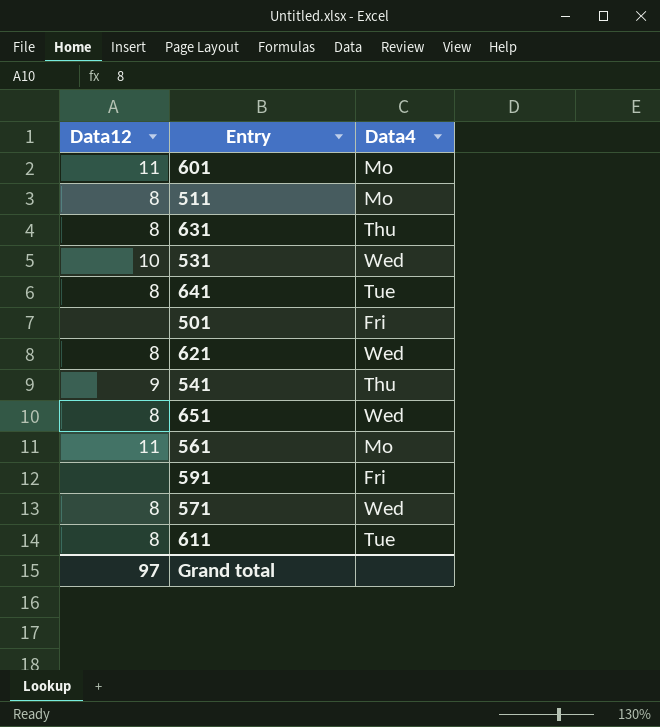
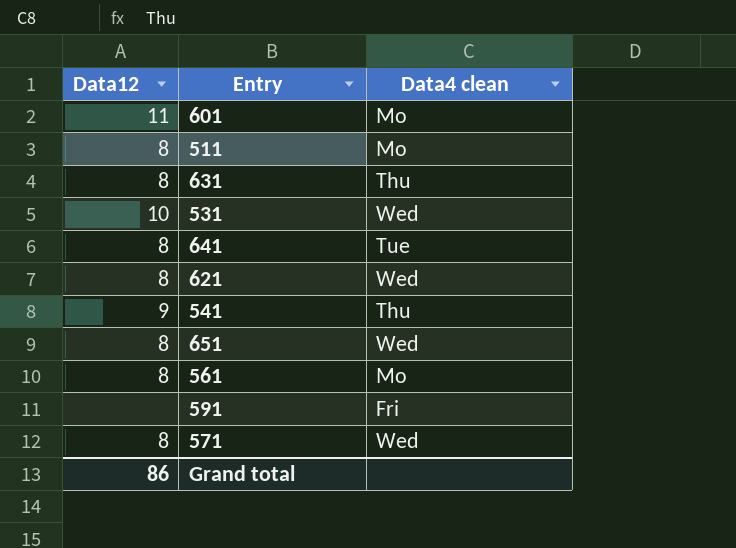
column name: Data4 -> Data4 clean
row 501: none | Fri -> none
row 611: 8 | Tue -> none
561 | Data12: 11 -> 8
Grand total | Data12: 97 -> 86

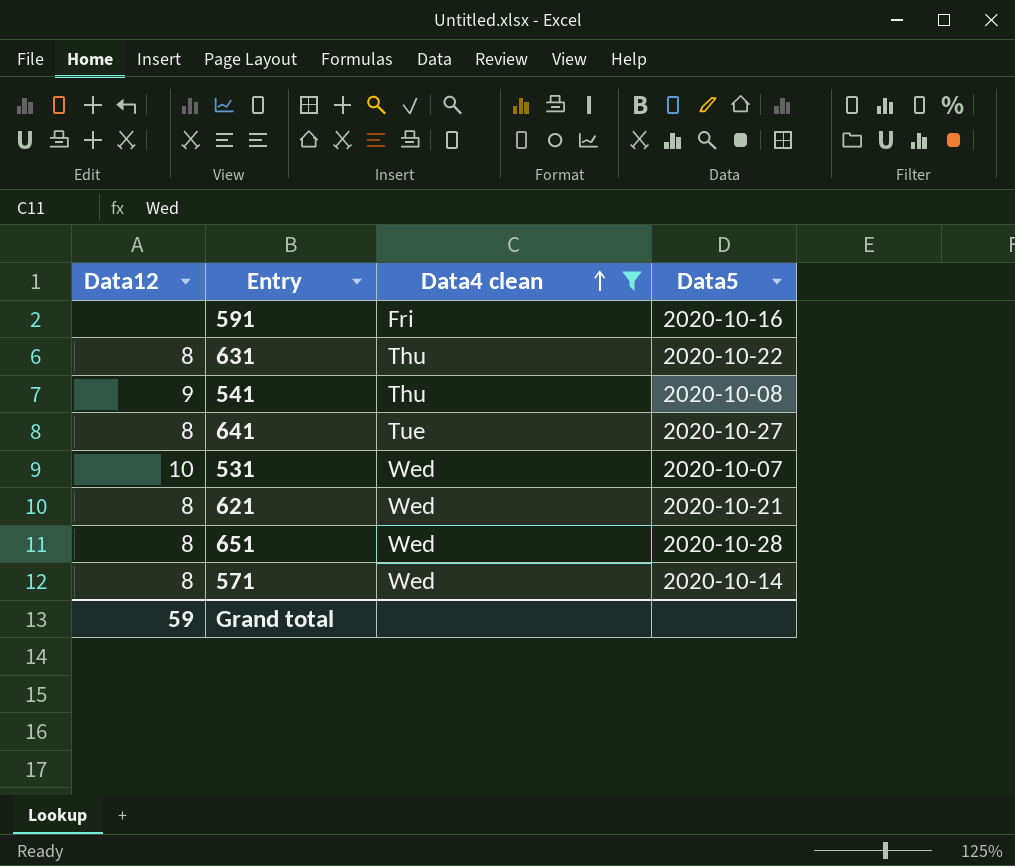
filter: none -> Data4 clean != Mo
row order: none -> Data4 clean ascending
column Data5 | position: none -> 4
Grand total | Data12: 86 -> 59

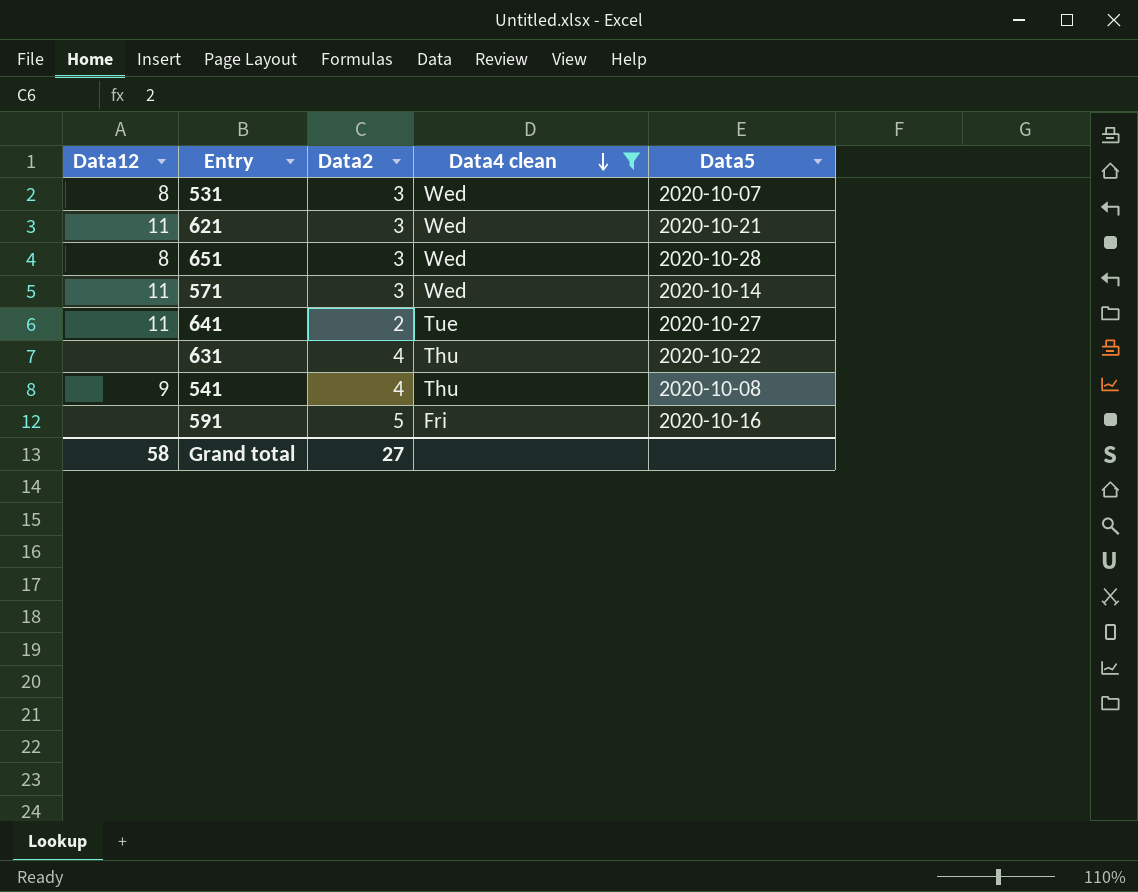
row order: Data4 clean ascending -> Data4 clean descending
column Data2 | position: none -> 3
531 | Data12: 10 -> 8
621 | Data12: 8 -> 11
571 | Data12: 8 -> 11
641 | Data12: 8 -> 11
631 | Data12: 8 -> none
Grand total | Data12: 59 -> 58

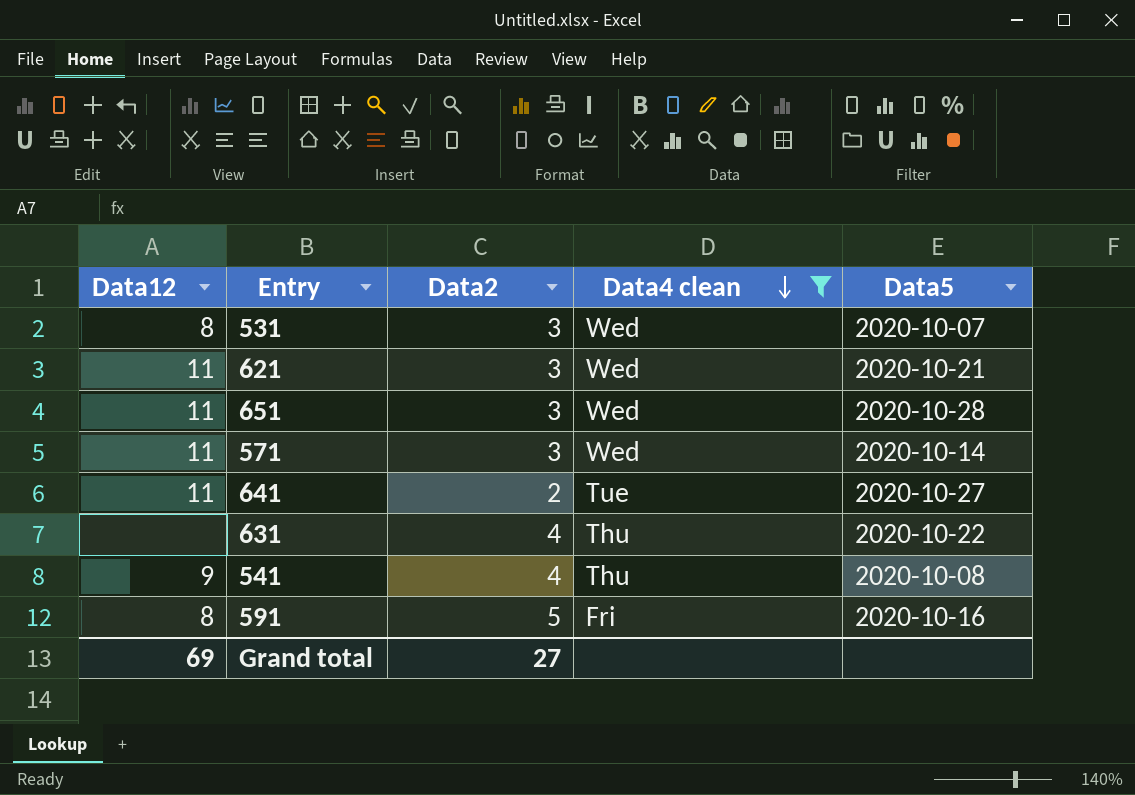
651 | Data12: 8 -> 11
591 | Data12: none -> 8
Grand total | Data12: 58 -> 69

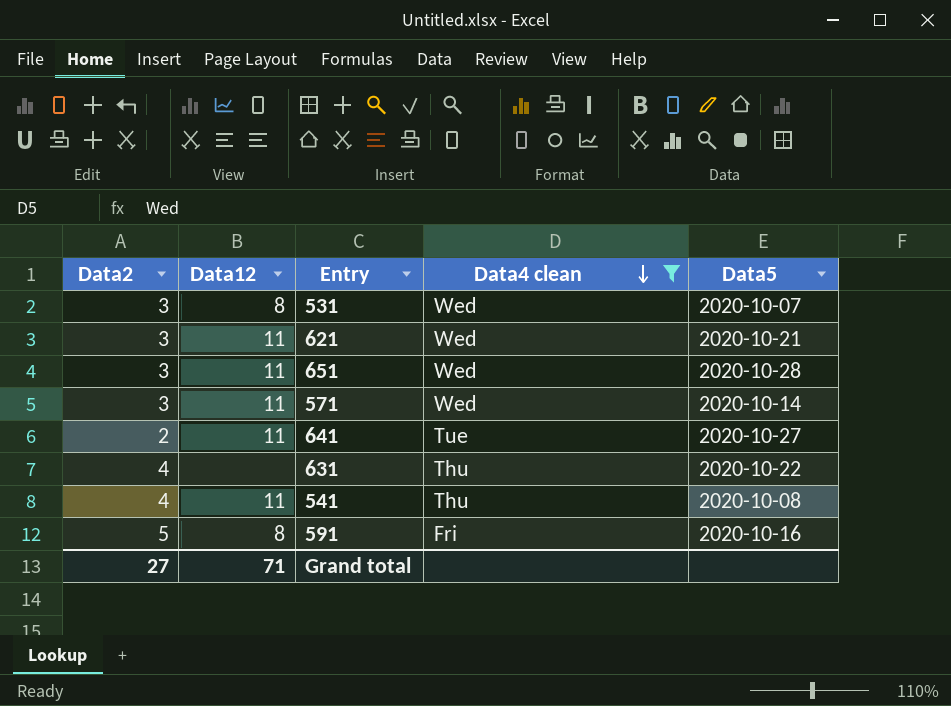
column Data2 | position: 3 -> 1
541 | Data12: 9 -> 11
Grand total | Data12: 69 -> 71

